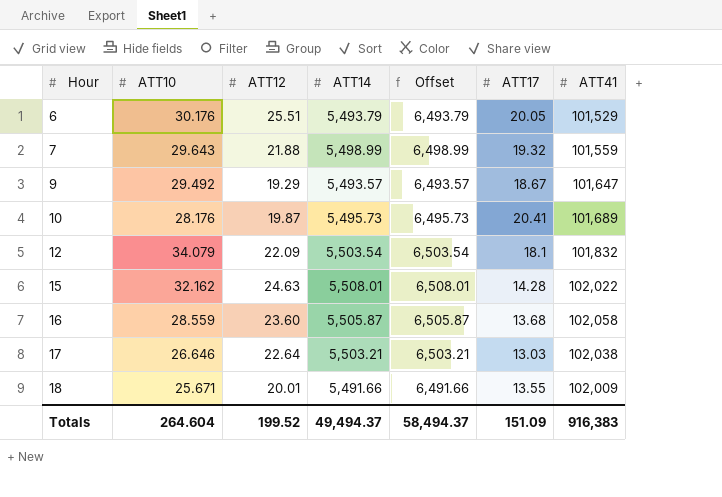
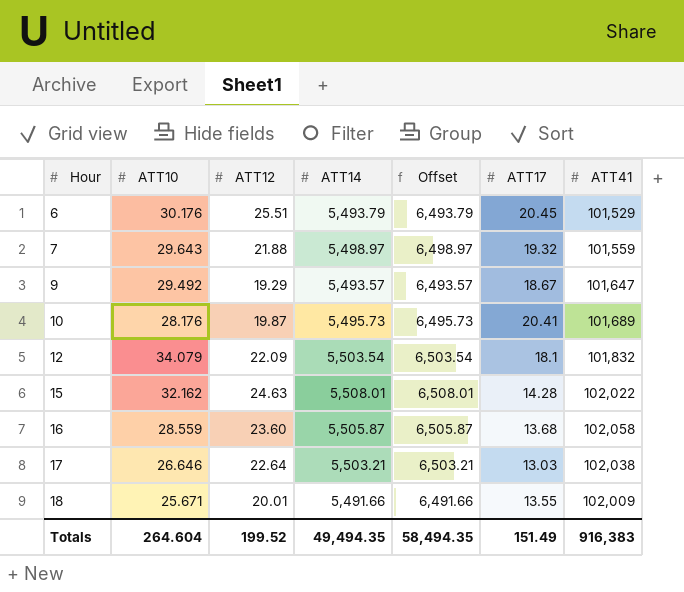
6 | ATT17: 20.05 -> 20.45
7 | ATT14: 5,498.99 -> 5,498.97
7 | Offset: 6,498.99 -> 6,498.97
Totals | ATT14: 49,494.37 -> 49,494.35
Totals | Offset: 58,494.37 -> 58,494.35
Totals | ATT17: 151.09 -> 151.49

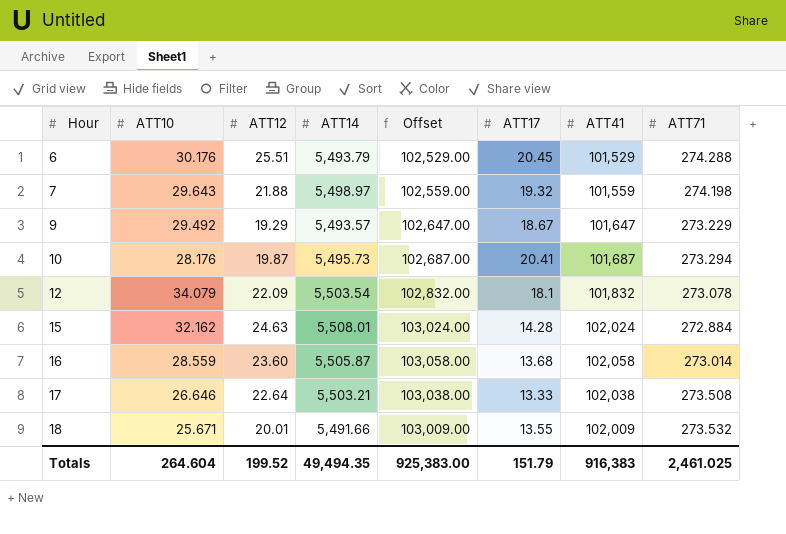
column Offset | formula: [ATT14] + 1000 -> [ATT41] + 1000
column ATT71 | position: none -> 8
10 | ATT41: 101,689 -> 101,687
15 | ATT41: 102,022 -> 102,024
17 | ATT17: 13.03 -> 13.33
Totals | Offset: 58,494.35 -> 925,383.00
Totals | ATT17: 151.49 -> 151.79

